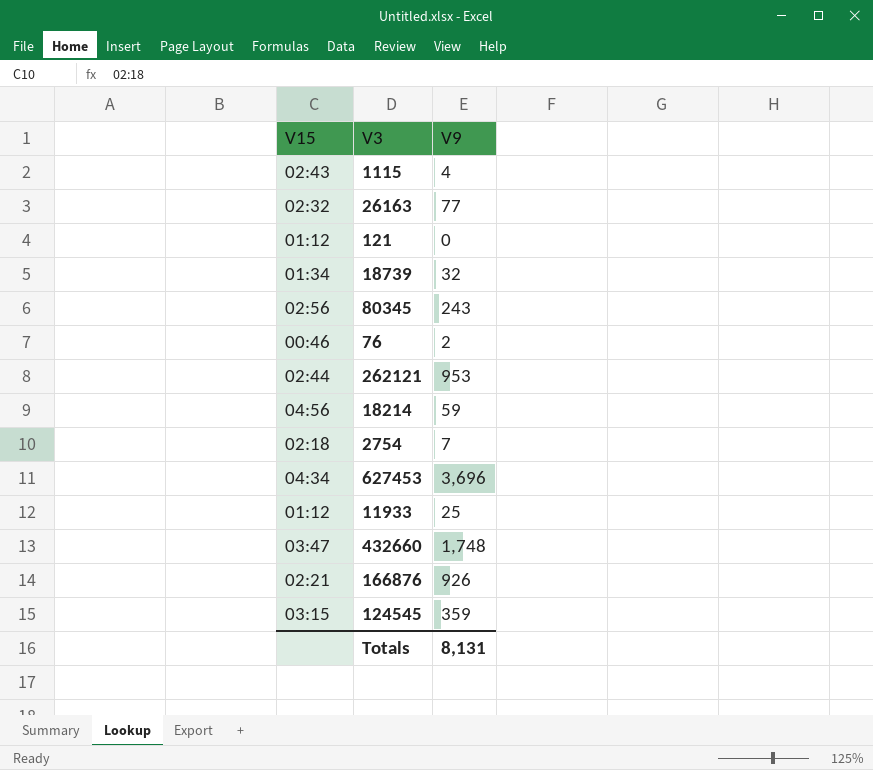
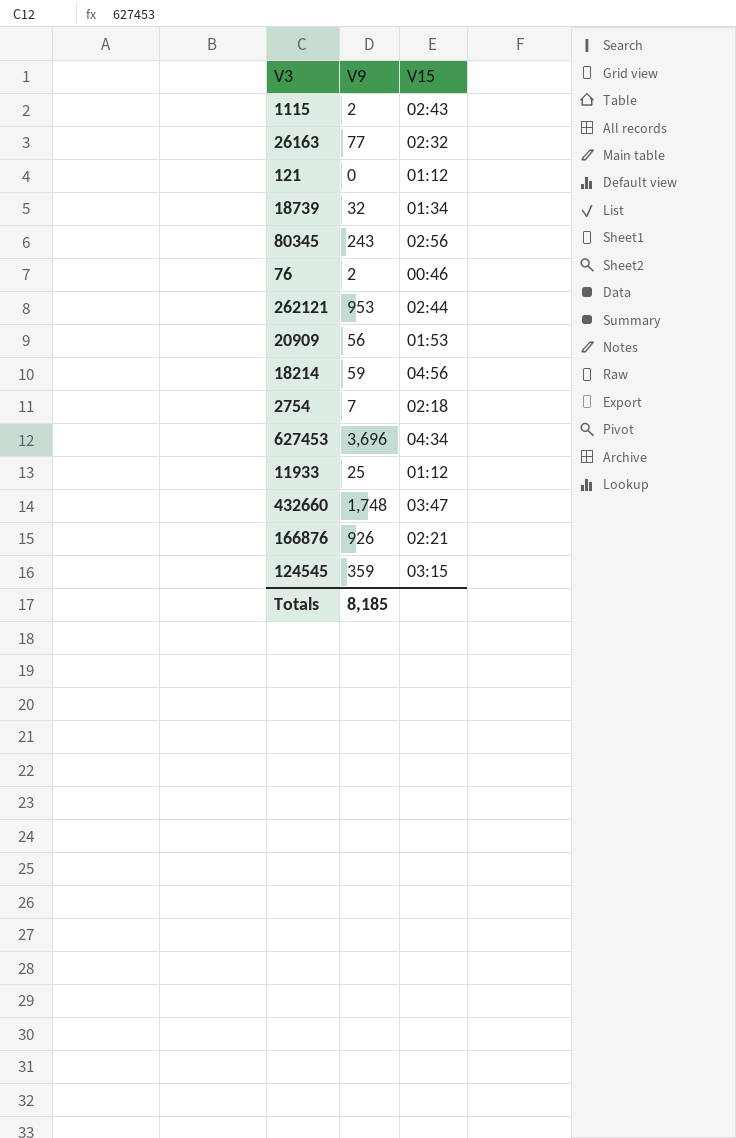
column V15 | position: 1 -> 3
1115 | V9: 4 -> 2
row 20909: none -> 56 | 01:53
Totals | V9: 8,131 -> 8,185

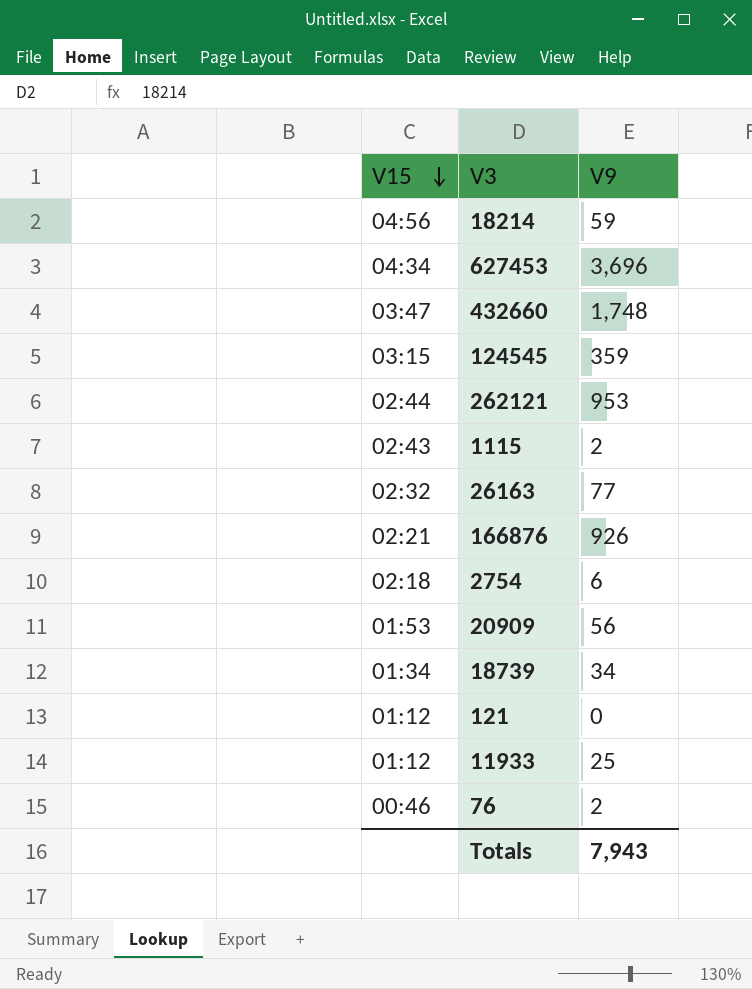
row order: none -> V15 descending
column V15 | position: 3 -> 1
row 80345: 243 | 02:56 -> none
2754 | V9: 7 -> 6
18739 | V9: 32 -> 34
Totals | V9: 8,185 -> 7,943

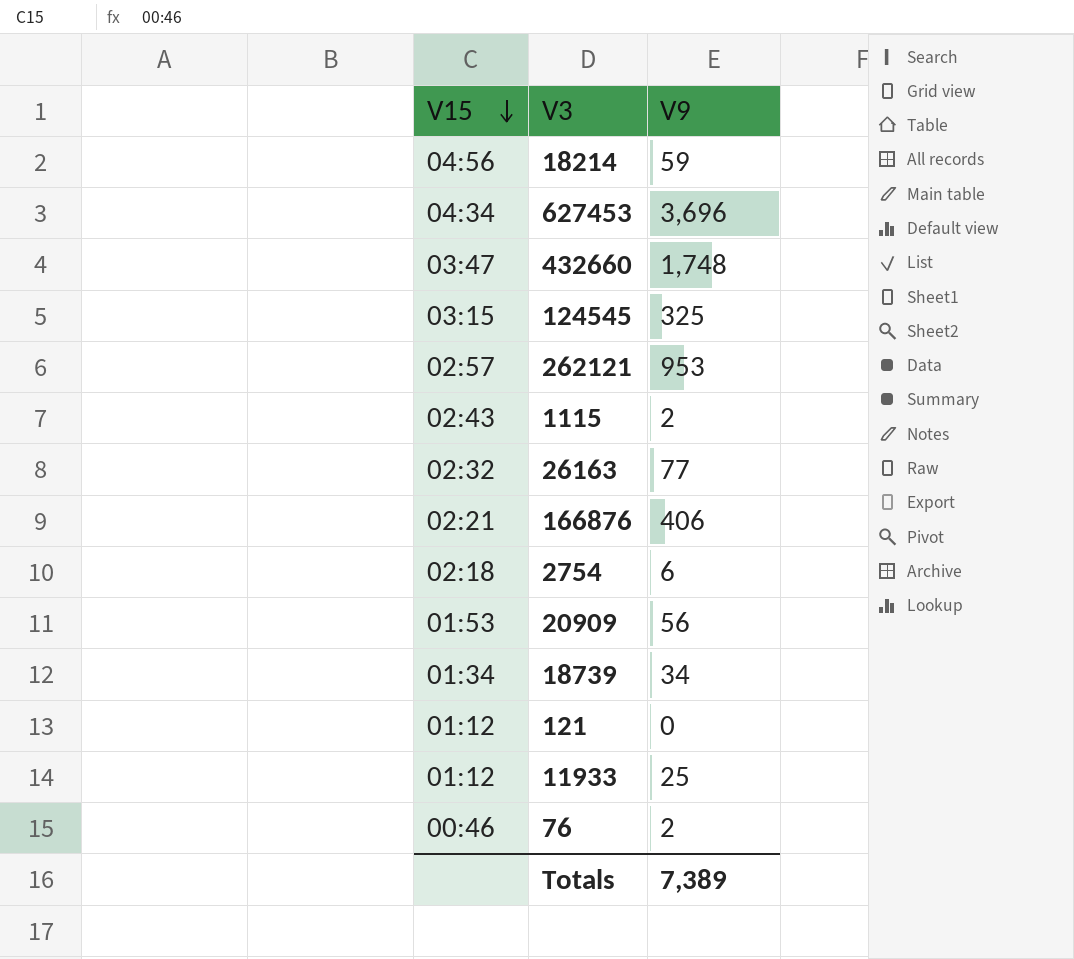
124545 | V9: 359 -> 325
262121 | V15: 02:44 -> 02:57
166876 | V9: 926 -> 406
Totals | V9: 7,943 -> 7,389

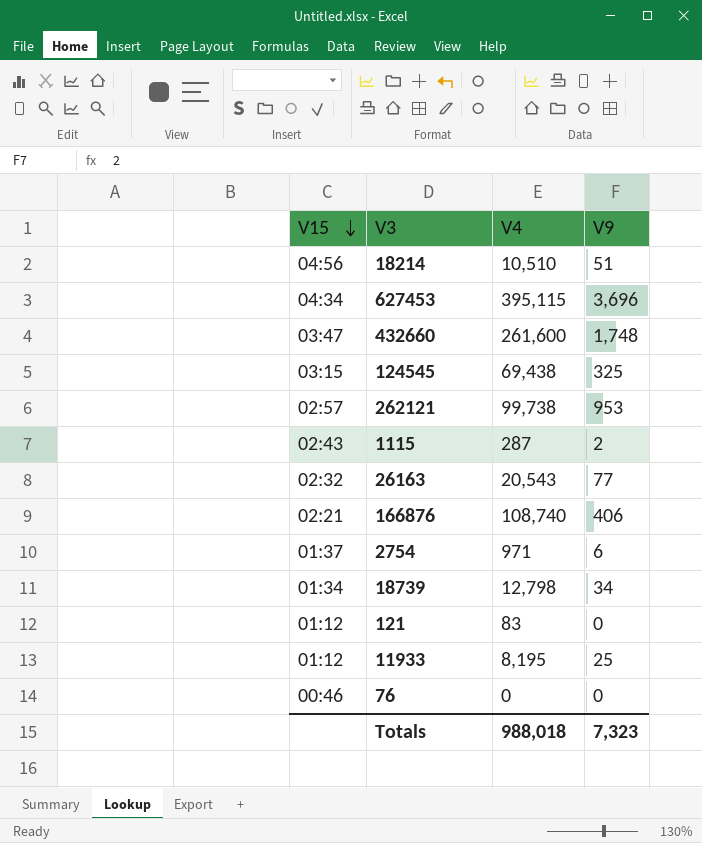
column V4 | position: none -> 3
row 20909: 01:53 | 56 -> none
18214 | V9: 59 -> 51
2754 | V15: 02:18 -> 01:37
76 | V9: 2 -> 0
Totals | V9: 7,389 -> 7,323

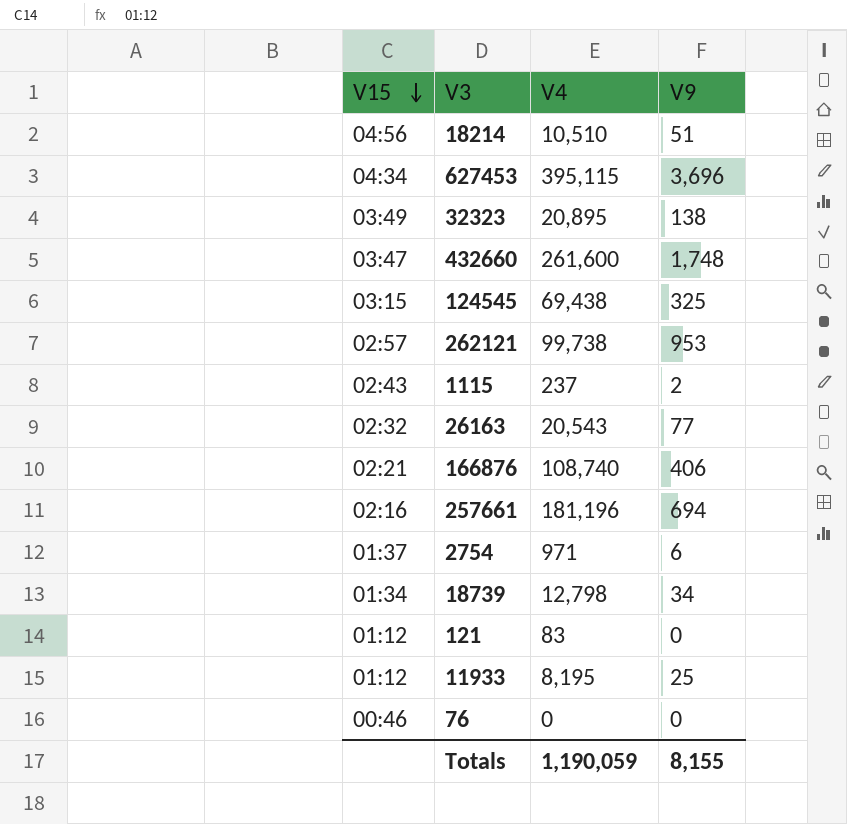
row 32323: none -> 03:49 | 20,895 | 138
1115 | V4: 287 -> 237
row 257661: none -> 02:16 | 181,196 | 694
Totals | V4: 988,018 -> 1,190,059
Totals | V9: 7,323 -> 8,155

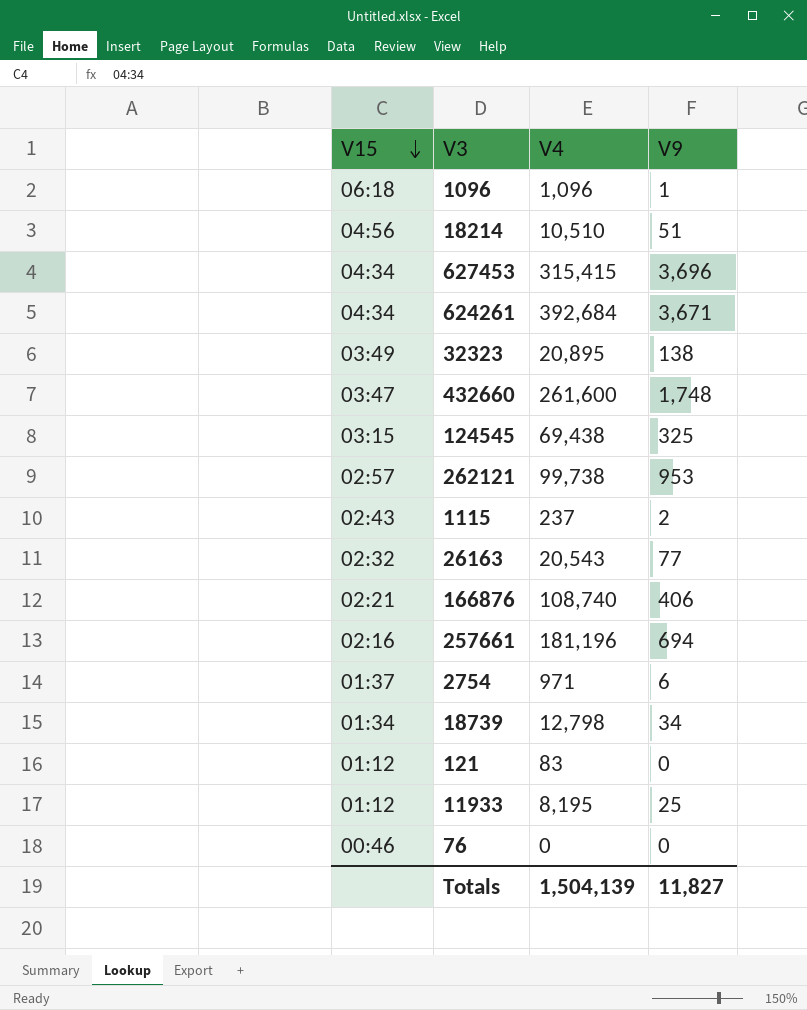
row 1096: none -> 06:18 | 1,096 | 1
627453 | V4: 395,115 -> 315,415
row 624261: none -> 04:34 | 392,684 | 3,671
Totals | V4: 1,190,059 -> 1,504,139
Totals | V9: 8,155 -> 11,827

